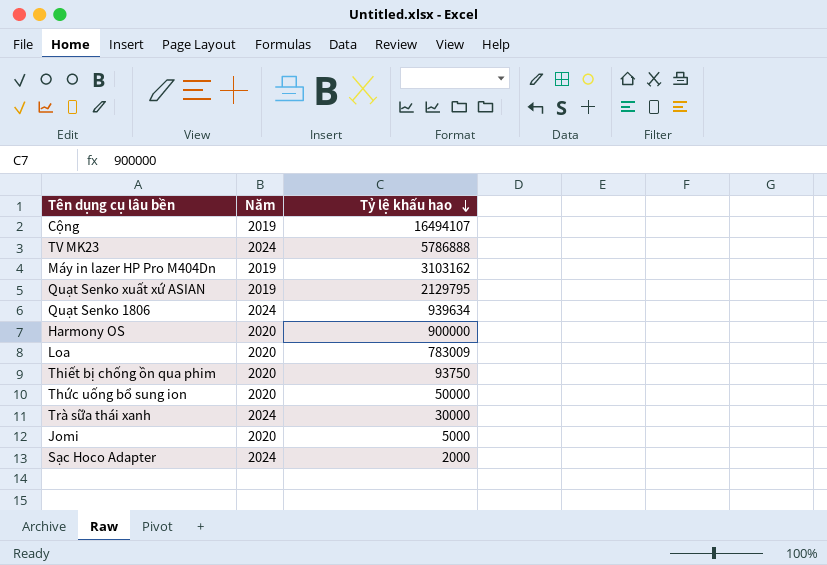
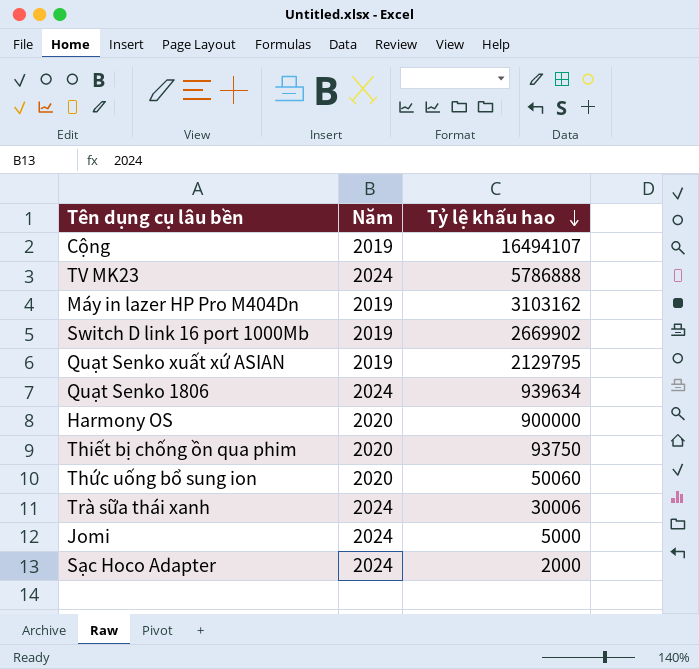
row Loa: 2020 | 783009 -> none
row Switch D link 16 port 1000Mb: none -> 2019 | 2669902
Thức uống bổ sung ion | Tỷ lệ khấu hao: 50000 -> 50060
Trà sữa thái xanh | Tỷ lệ khấu hao: 30000 -> 30006
Jomi | Năm: 2020 -> 2024

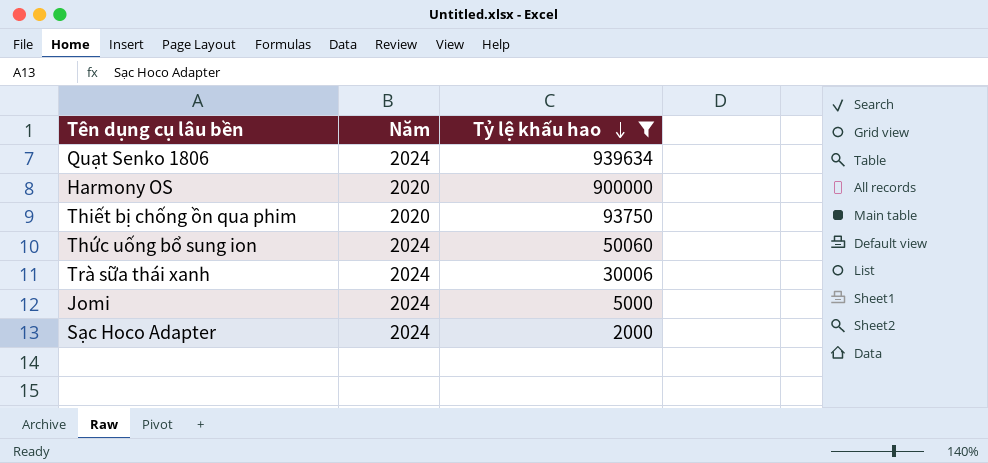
filter: none -> Tỷ lệ khấu hao <= 939634
Thức uống bổ sung ion | Năm: 2020 -> 2024

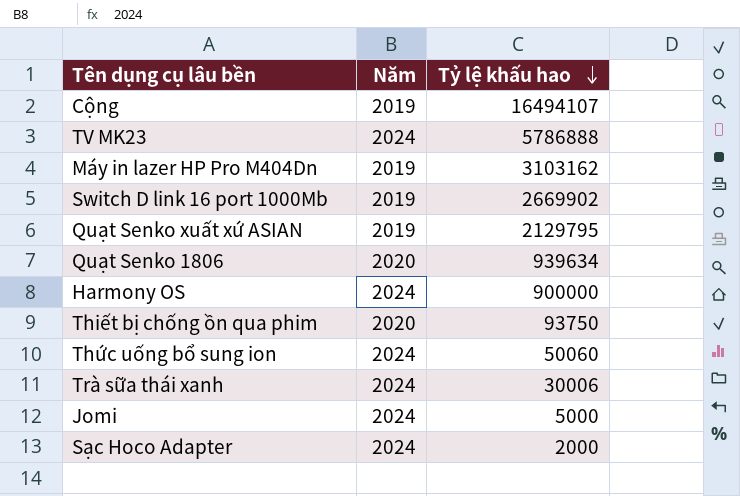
filter: Tỷ lệ khấu hao <= 939634 -> none
Quạt Senko 1806 | Năm: 2024 -> 2020
Harmony OS | Năm: 2020 -> 2024

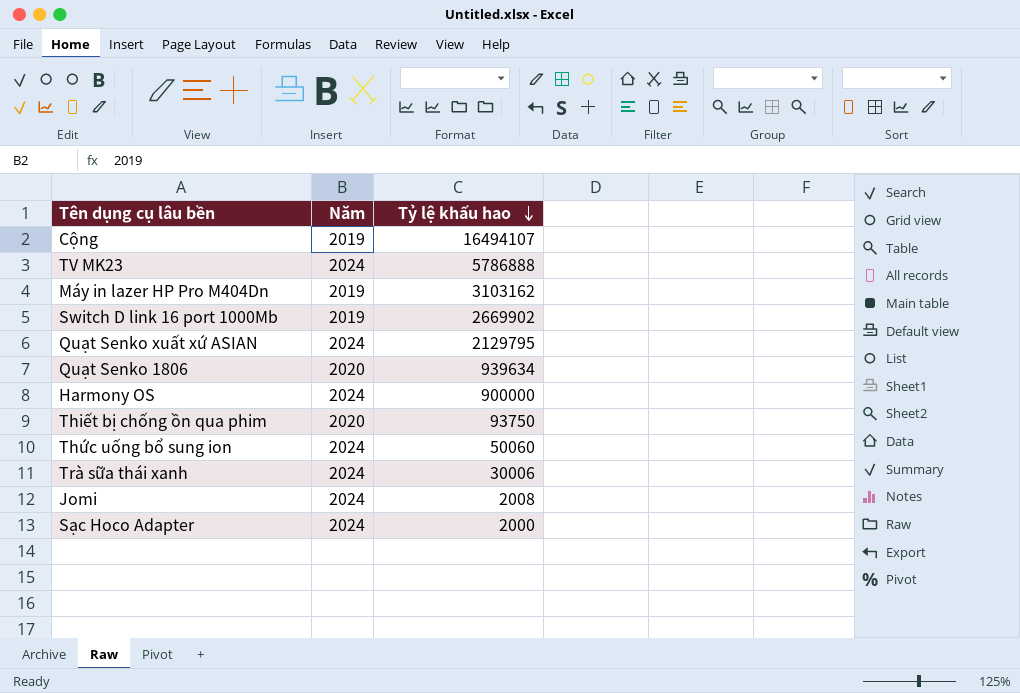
Quạt Senko xuất xứ ASIAN | Năm: 2019 -> 2024
Jomi | Tỷ lệ khấu hao: 5000 -> 2008

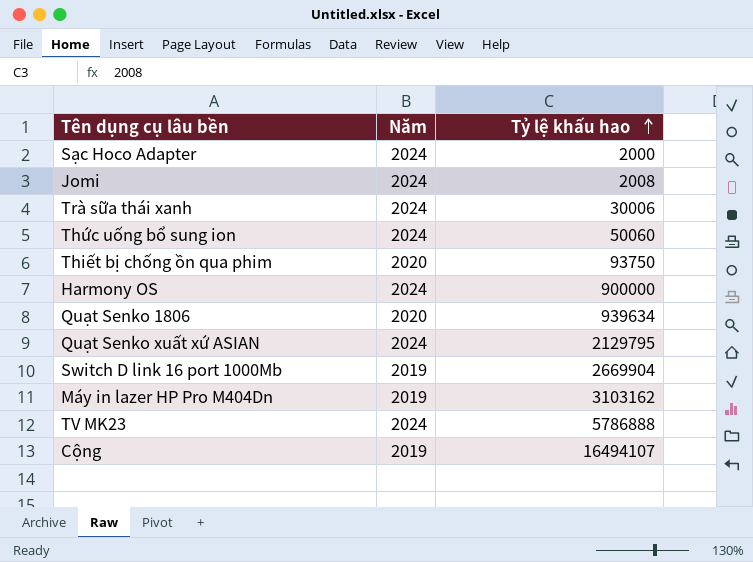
row order: Tỷ lệ khấu hao descending -> Tỷ lệ khấu hao ascending
Switch D link 16 port 1000Mb | Tỷ lệ khấu hao: 2669902 -> 2669904

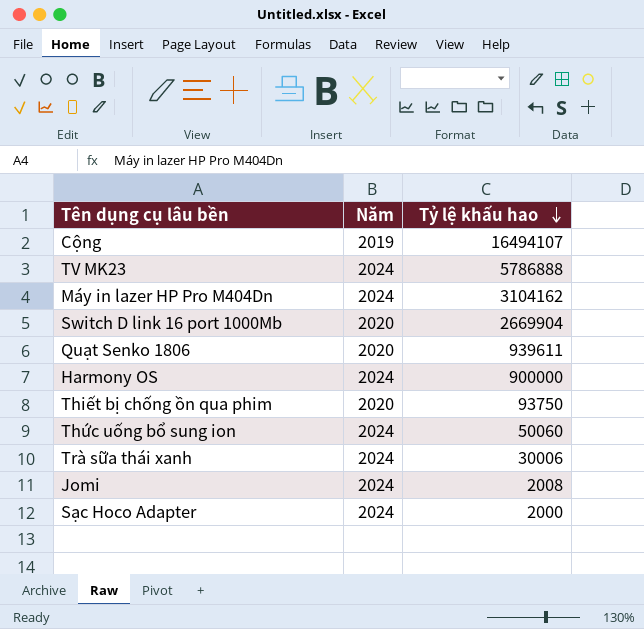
row order: Tỷ lệ khấu hao ascending -> Tỷ lệ khấu hao descending
row Quạt Senko xuất xứ ASIAN: 2024 | 2129795 -> none
Máy in lazer HP Pro M404Dn | Năm: 2019 -> 2024
Máy in lazer HP Pro M404Dn | Tỷ lệ khấu hao: 3103162 -> 3104162
Switch D link 16 port 1000Mb | Năm: 2019 -> 2020
Quạt Senko 1806 | Tỷ lệ khấu hao: 939634 -> 939611

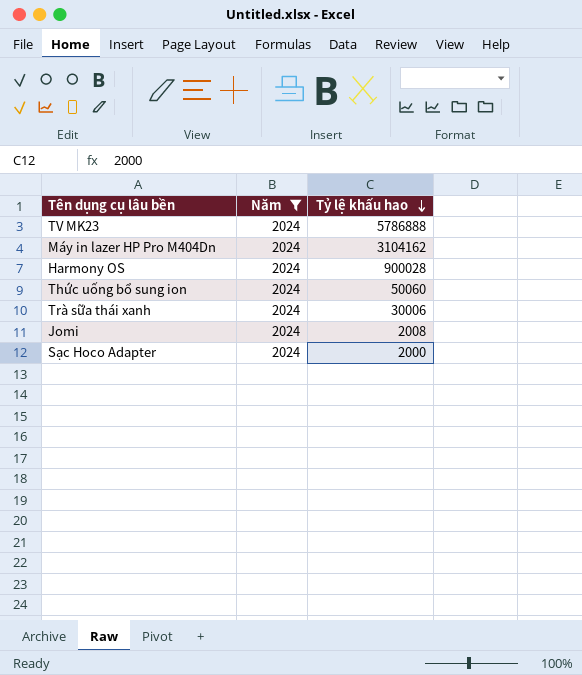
filter: none -> Năm = 2024
Harmony OS | Tỷ lệ khấu hao: 900000 -> 900028

